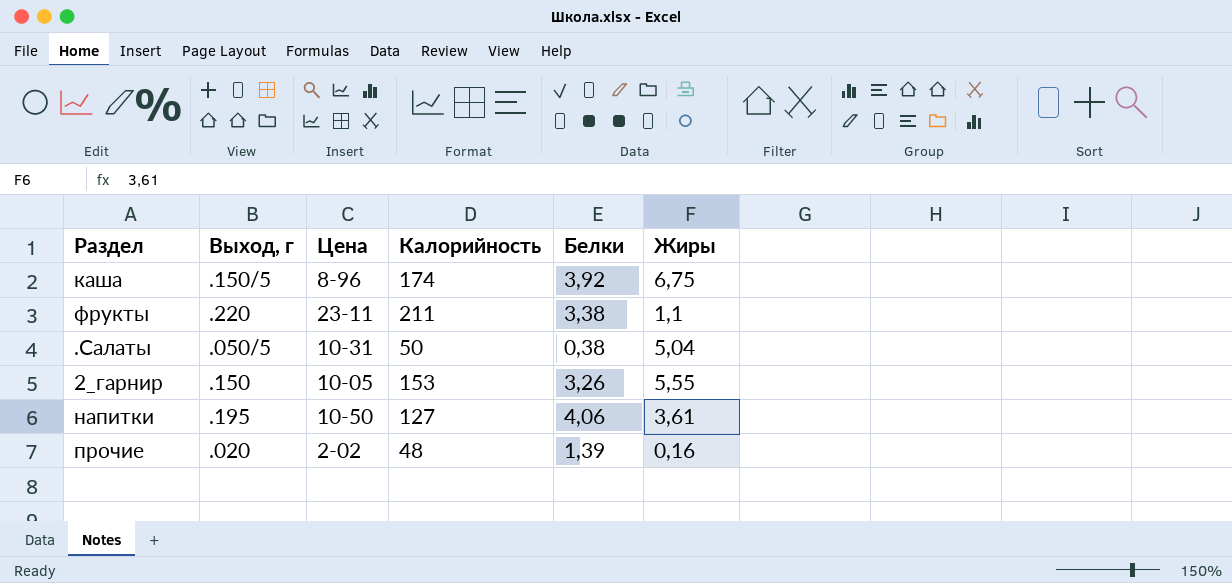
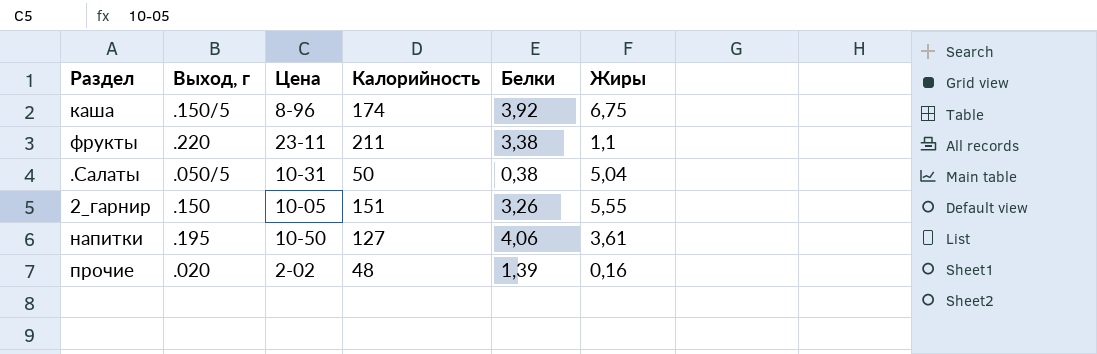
2_гарнир | Калорийность: 153 -> 151

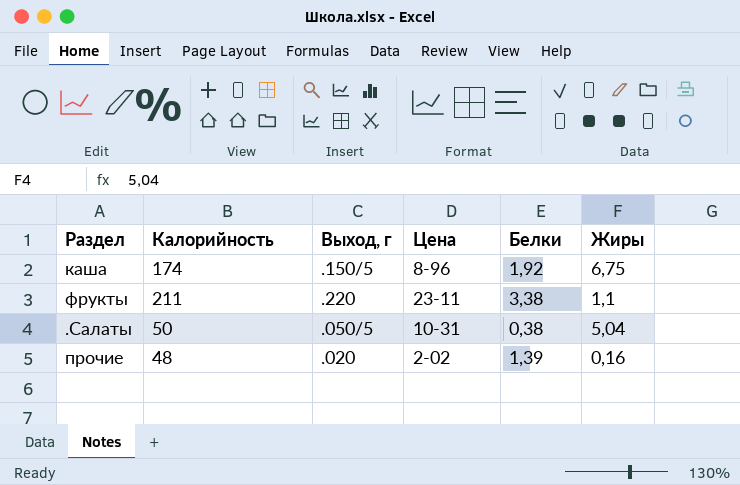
column Калорийность | position: 4 -> 2
row 2_гарнир: .150 | 10-05 | 151 | 3,26 | 5,55 -> none
row напитки: .195 | 10-50 | 127 | 4,06 | 3,61 -> none
каша | Белки: 3,92 -> 1,92

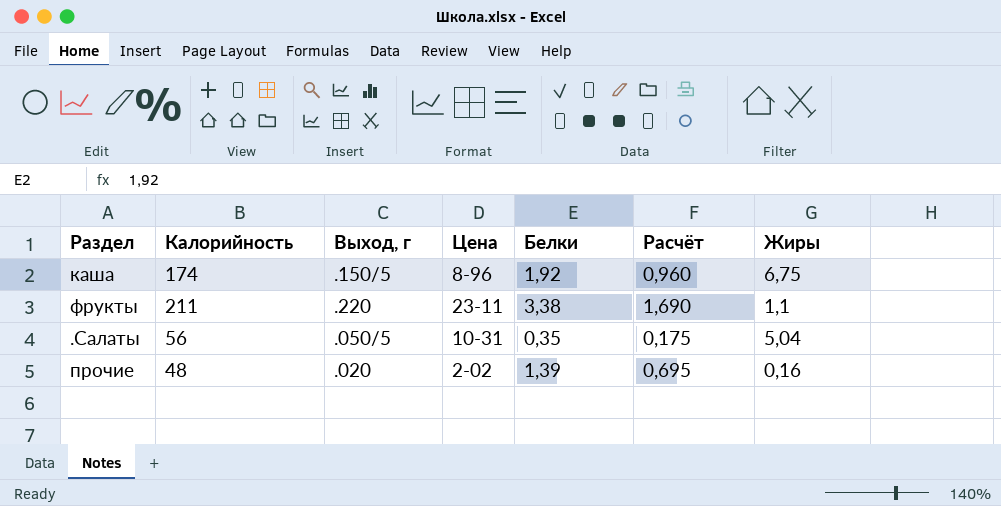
column Расчёт | formula: none -> [Белки] * 0,5
.Салаты | Калорийность: 50 -> 56
.Салаты | Белки: 0,38 -> 0,35

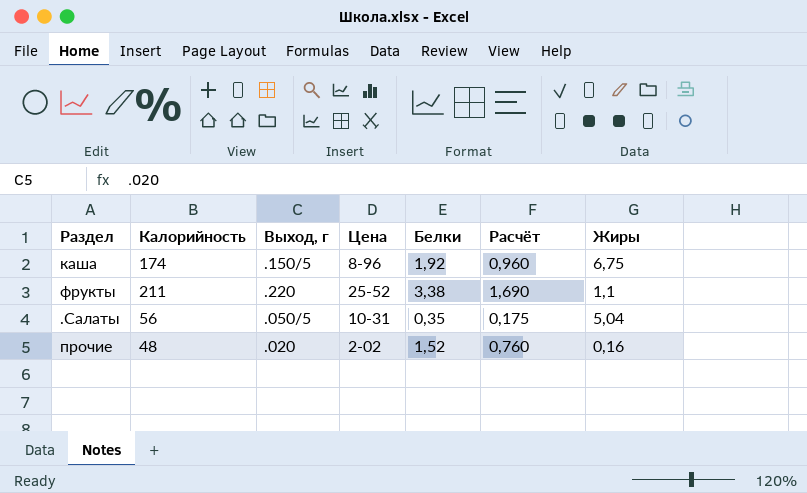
фрукты | Цена: 23-11 -> 25-52
прочие | Белки: 1,39 -> 1,52
прочие | Расчёт: 0,695 -> 0,760

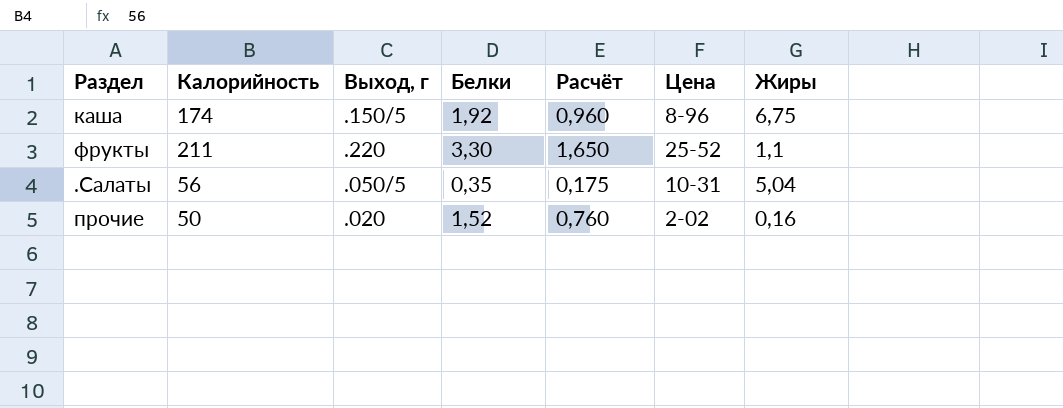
column Цена | position: 4 -> 6
фрукты | Белки: 3,38 -> 3,30
фрукты | Расчёт: 1,690 -> 1,650
прочие | Калорийность: 48 -> 50

